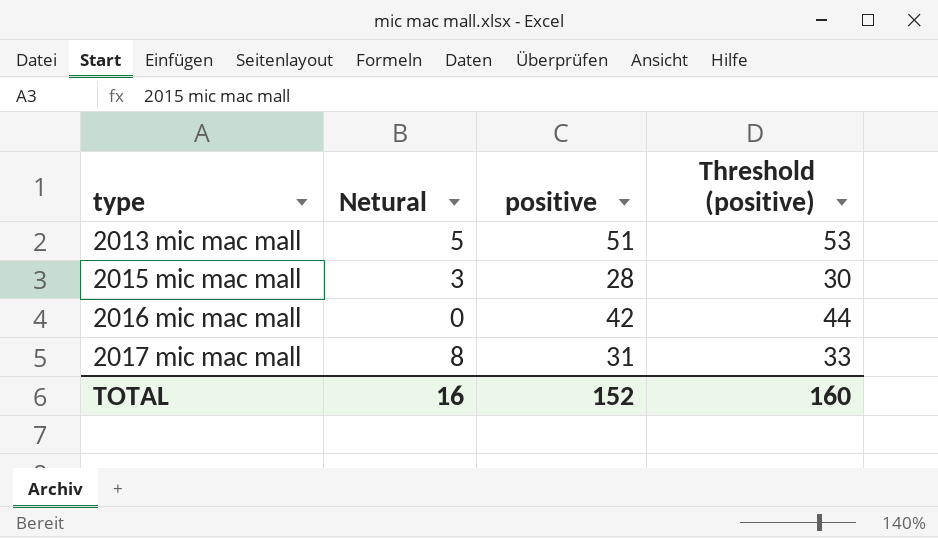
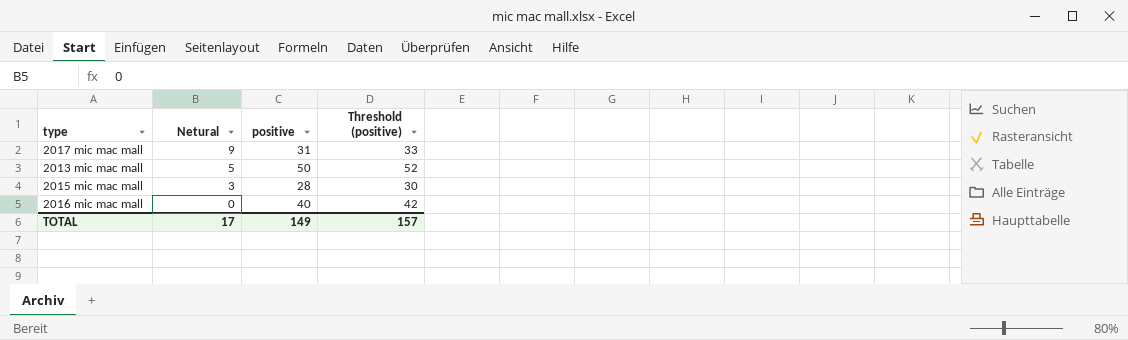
row order: type ascending -> Netural descending
2017 mic mac mall | Netural: 8 -> 9
2013 mic mac mall | positive: 51 -> 50
2013 mic mac mall | Threshold (positive): 53 -> 52
2016 mic mac mall | positive: 42 -> 40
2016 mic mac mall | Threshold (positive): 44 -> 42
TOTAL | Netural: 16 -> 17
TOTAL | positive: 152 -> 149
TOTAL | Threshold (positive): 160 -> 157

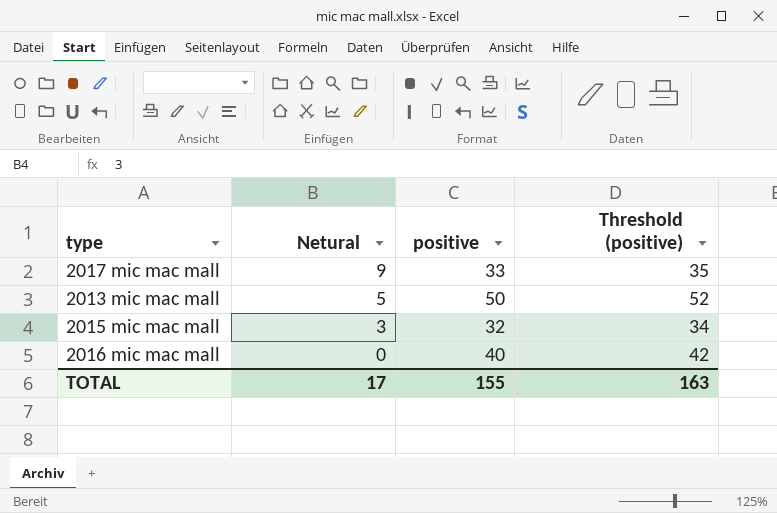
2017 mic mac mall | positive: 31 -> 33
2017 mic mac mall | Threshold (positive): 33 -> 35
2015 mic mac mall | positive: 28 -> 32
2015 mic mac mall | Threshold (positive): 30 -> 34
TOTAL | positive: 149 -> 155
TOTAL | Threshold (positive): 157 -> 163

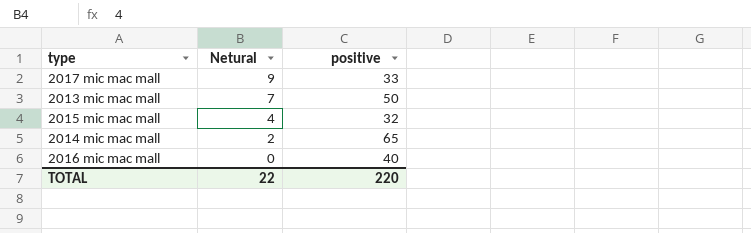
column Threshold (positive) | formula: [positive] + 2 -> none
2013 mic mac mall | Netural: 5 -> 7
2015 mic mac mall | Netural: 3 -> 4
row 2014 mic mac mall: none -> 2 | 65
TOTAL | Netural: 17 -> 22
TOTAL | positive: 155 -> 220

